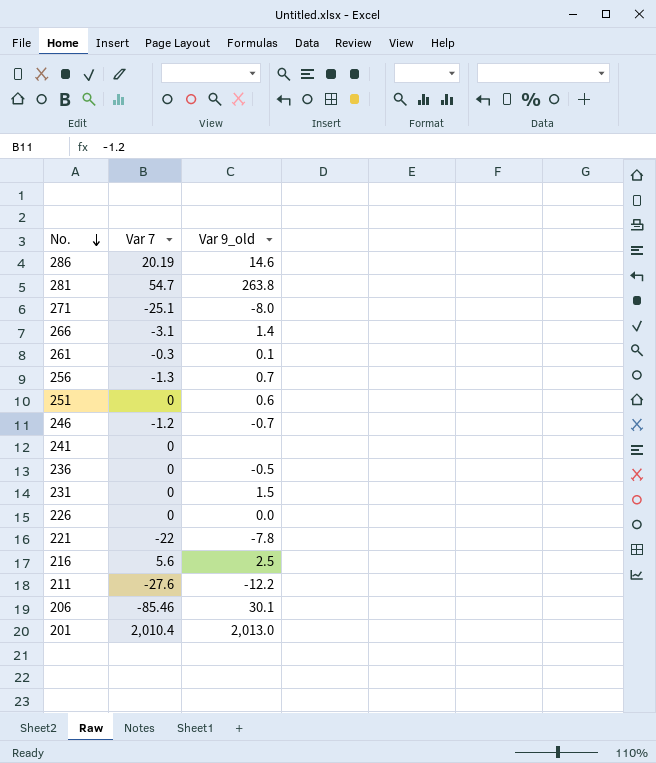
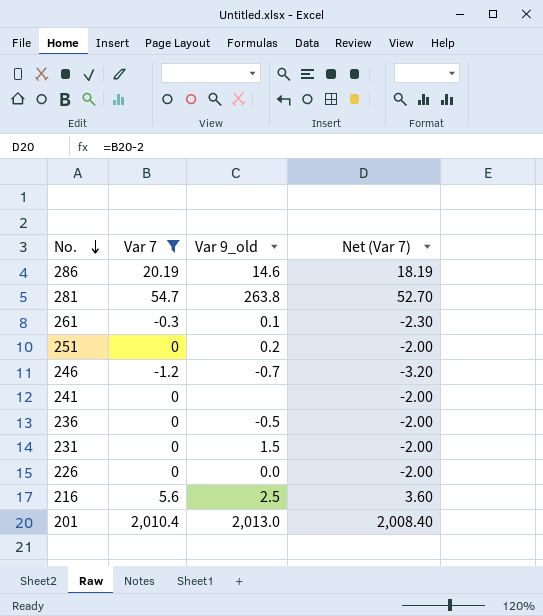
filter: none -> Var 7 >= -1.2
column Net (Var 7) | formula: none -> [Var 7] - 2
251 | Var 9_old: 0.6 -> 0.2

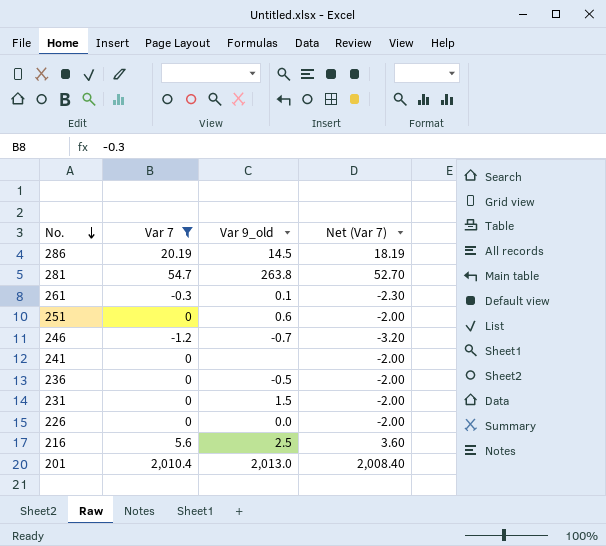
286 | Var 9_old: 14.6 -> 14.5
251 | Var 9_old: 0.2 -> 0.6

